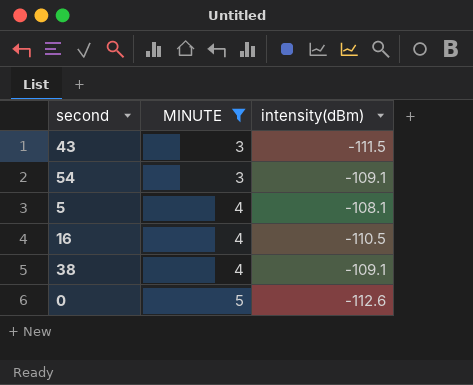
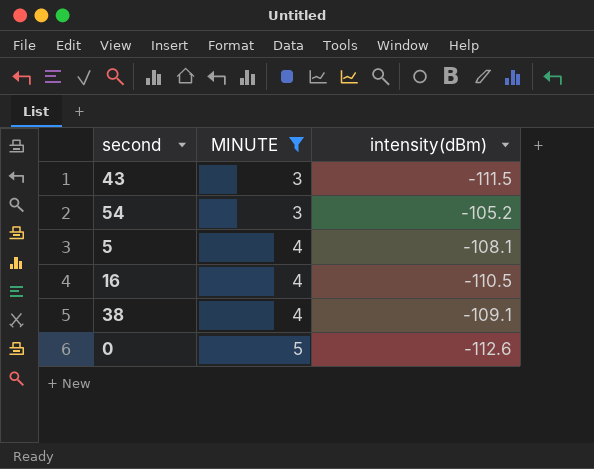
54 | intensity(dBm): -109.1 -> -105.2

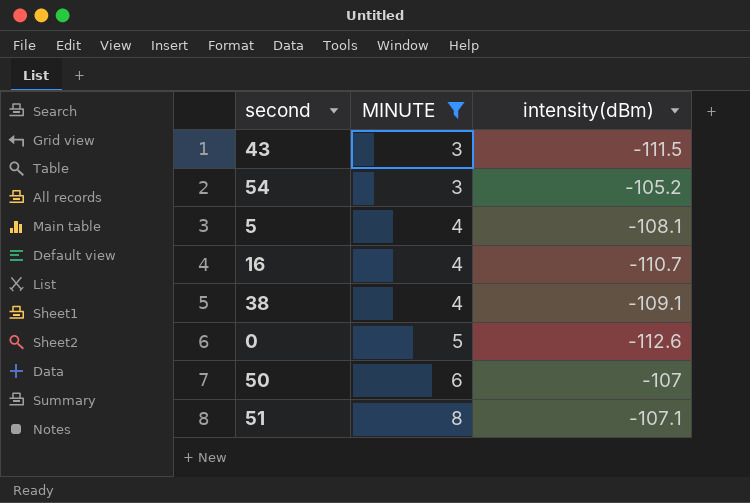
16 | intensity(dBm): -110.5 -> -110.7
row 50: none -> 6 | -107
row 51: none -> 8 | -107.1

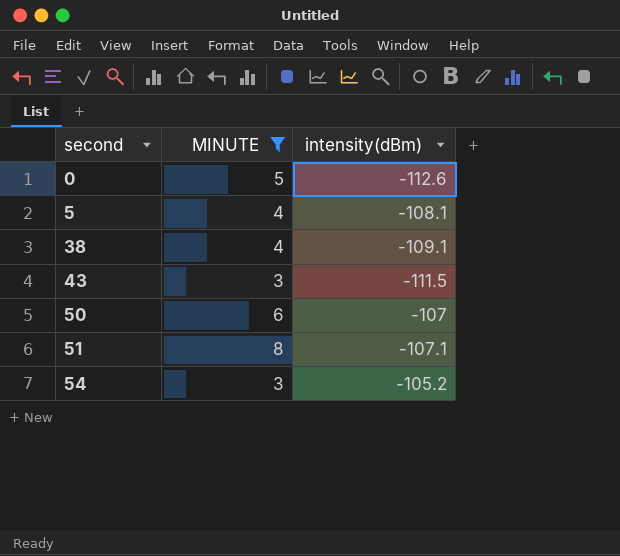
row order: MINUTE ascending -> second ascending
row 16: 4 | -110.7 -> none

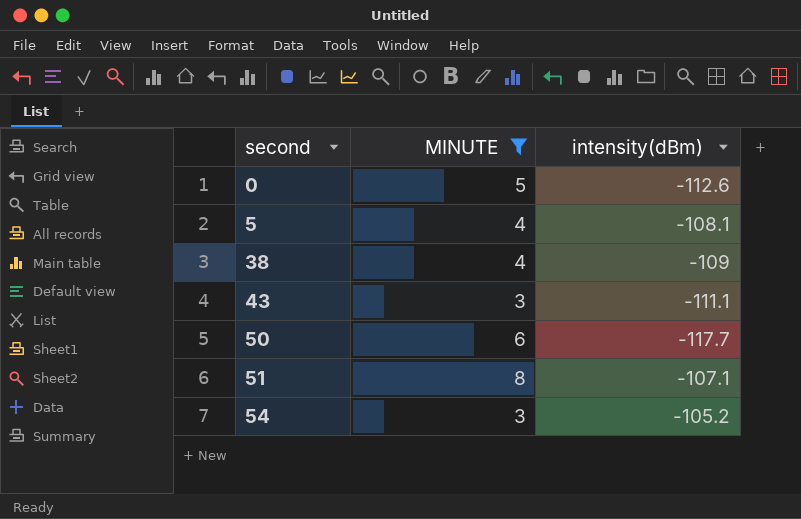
38 | intensity(dBm): -109.1 -> -109
43 | intensity(dBm): -111.5 -> -111.1
50 | intensity(dBm): -107 -> -117.7

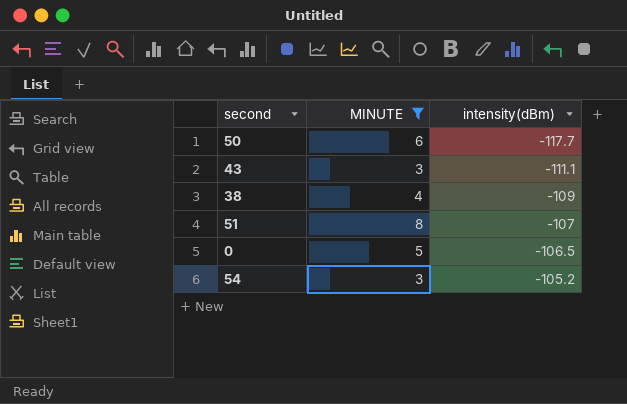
row order: second ascending -> intensity(dBm) ascending
row 5: 4 | -108.1 -> none
51 | intensity(dBm): -107.1 -> -107
0 | intensity(dBm): -112.6 -> -106.5

